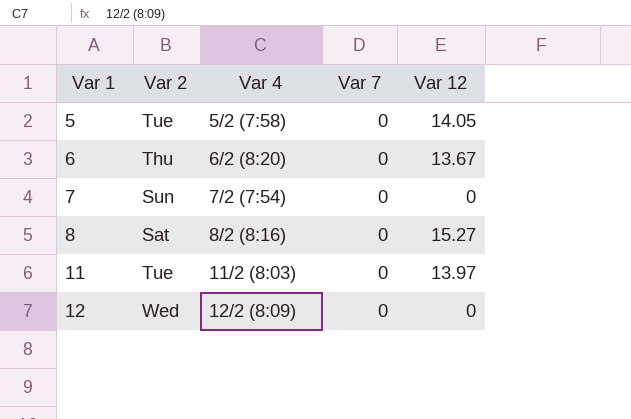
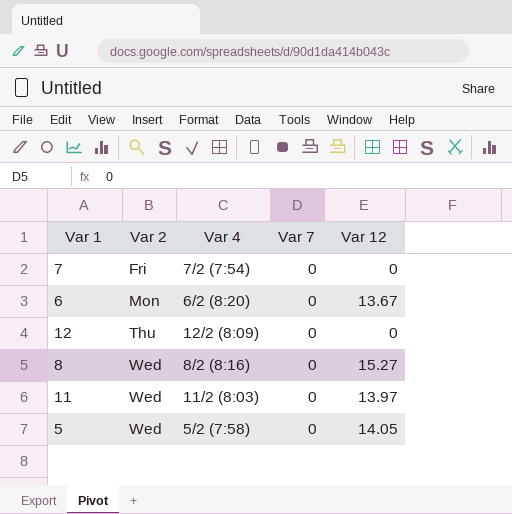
row order: Var 1 ascending -> Var 2 ascending
7 | Var 2: Sun -> Fri
6 | Var 2: Thu -> Mon
12 | Var 2: Wed -> Thu
8 | Var 2: Sat -> Wed
11 | Var 2: Tue -> Wed
5 | Var 2: Tue -> Wed

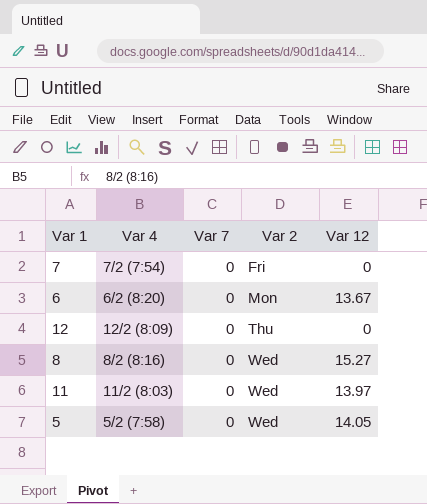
column Var 2 | position: 2 -> 4

